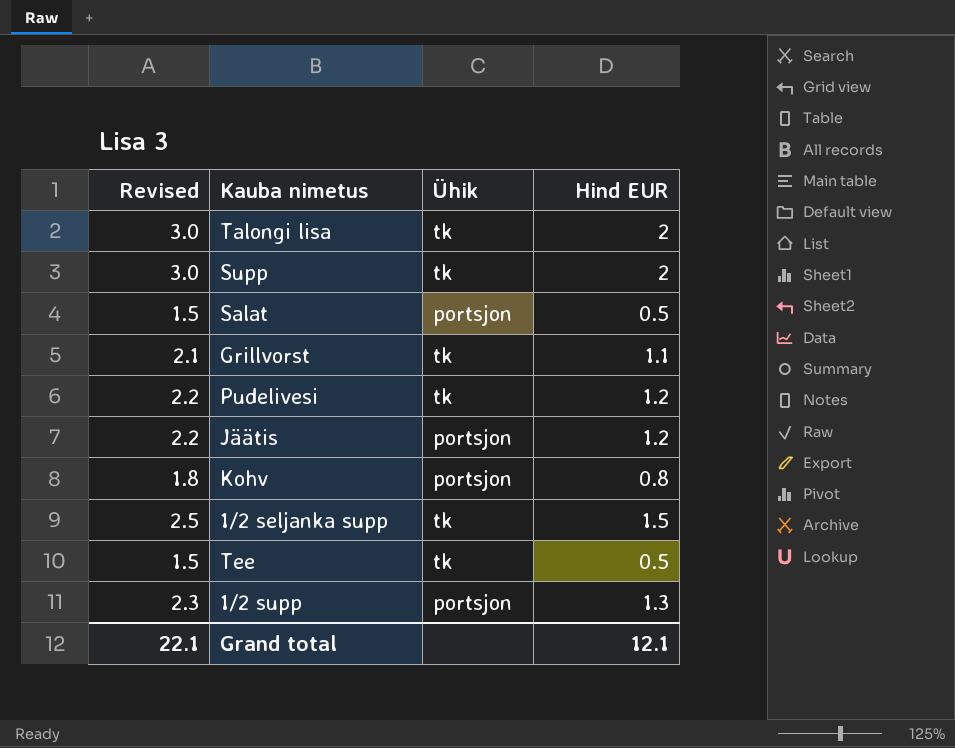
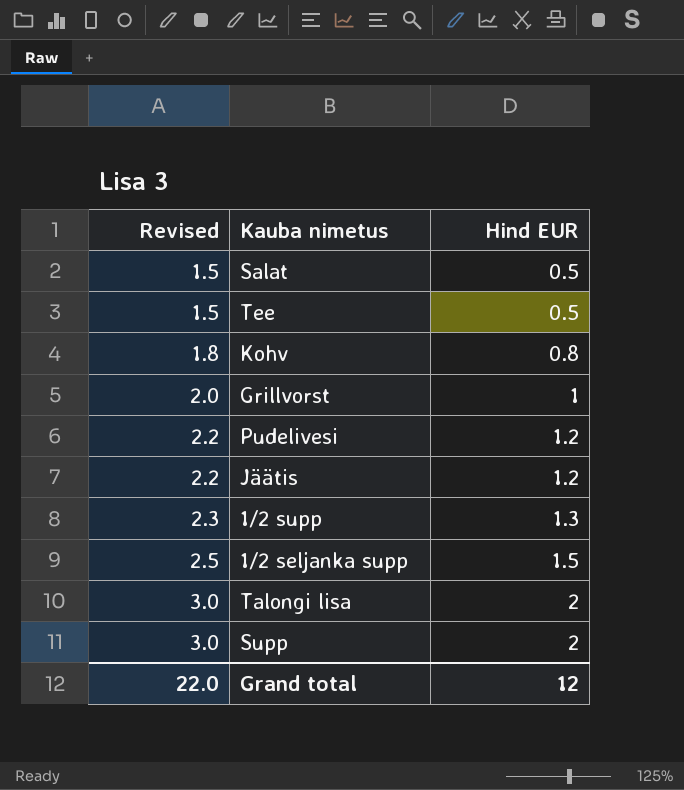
row order: none -> Revised ascending
column Ühik | position: 3 -> none
Grillvorst | Revised: 2.1 -> 2.0
Grillvorst | Hind EUR: 1.1 -> 1
Grand total | Revised: 22.1 -> 22.0
Grand total | Hind EUR: 12.1 -> 12

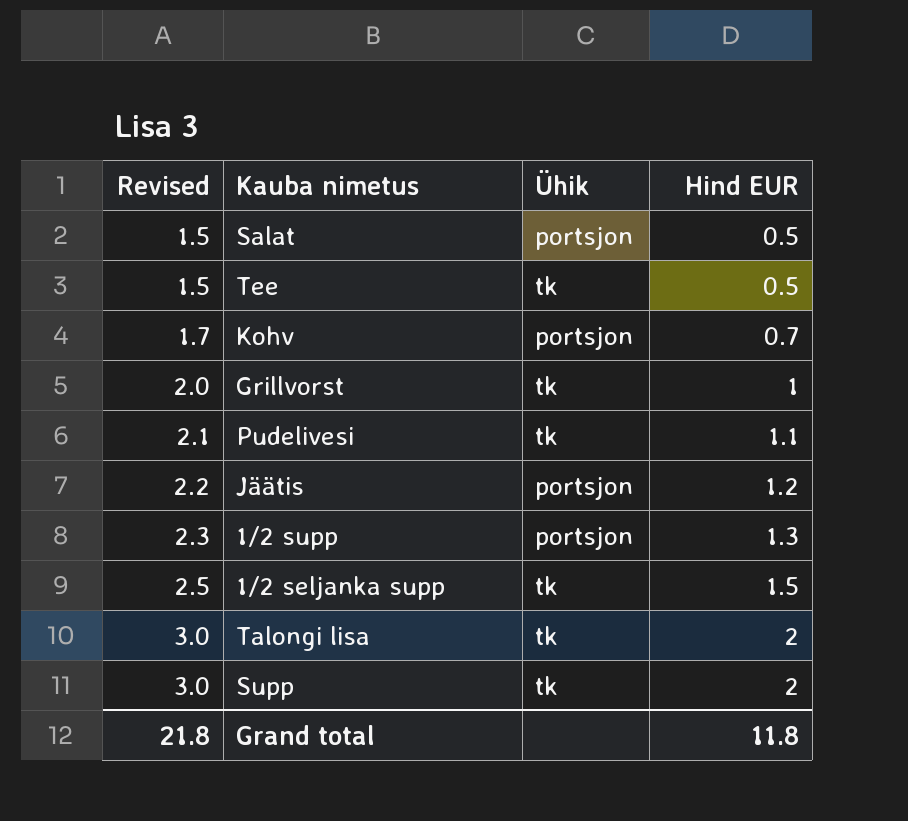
column Ühik | position: none -> 3
Kohv | Revised: 1.8 -> 1.7
Kohv | Hind EUR: 0.8 -> 0.7
Pudelivesi | Revised: 2.2 -> 2.1
Pudelivesi | Hind EUR: 1.2 -> 1.1
Grand total | Revised: 22.0 -> 21.8
Grand total | Hind EUR: 12 -> 11.8

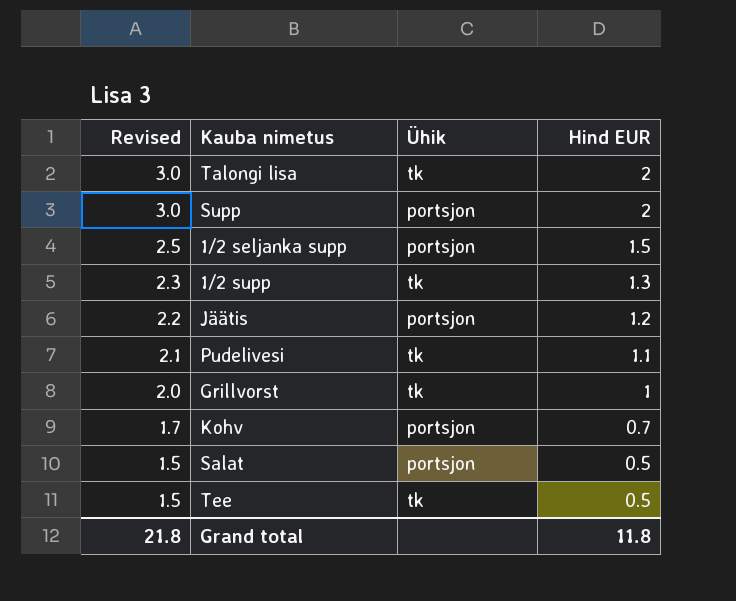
row order: Revised ascending -> Revised descending
Supp | Ühik: tk -> portsjon
1/2 seljanka supp | Ühik: tk -> portsjon
1/2 supp | Ühik: portsjon -> tk

